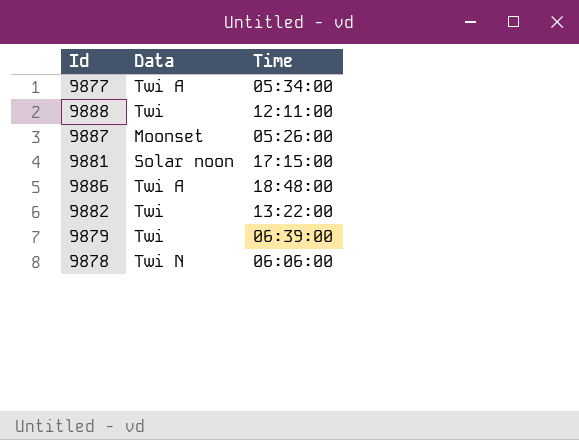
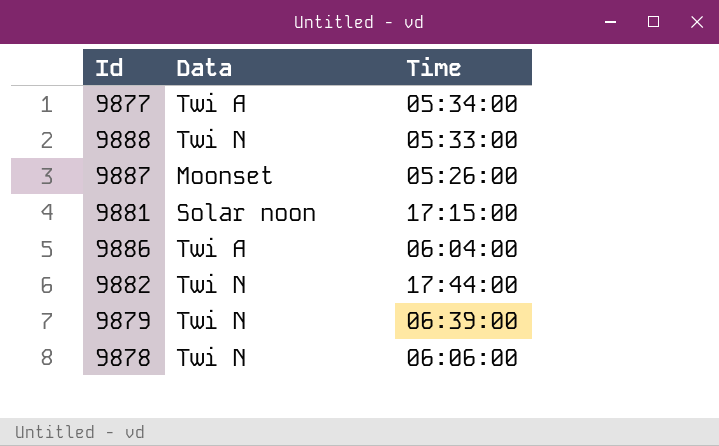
9888 | Data: Twi -> Twi N
9888 | Time: 12:11:00 -> 05:33:00
9886 | Time: 18:48:00 -> 06:04:00
9882 | Data: Twi -> Twi N
9882 | Time: 13:22:00 -> 17:44:00
9879 | Data: Twi -> Twi N

